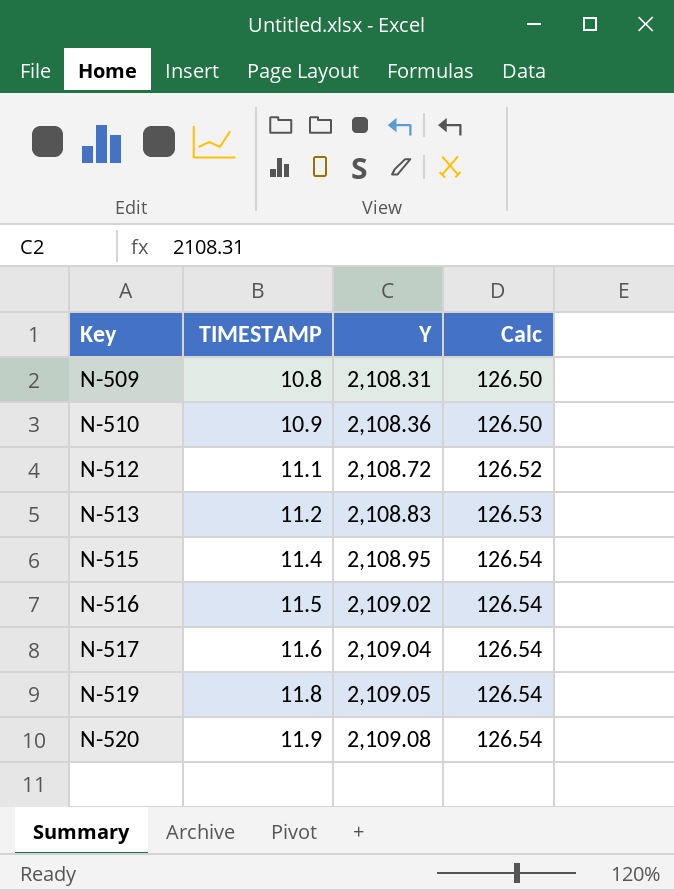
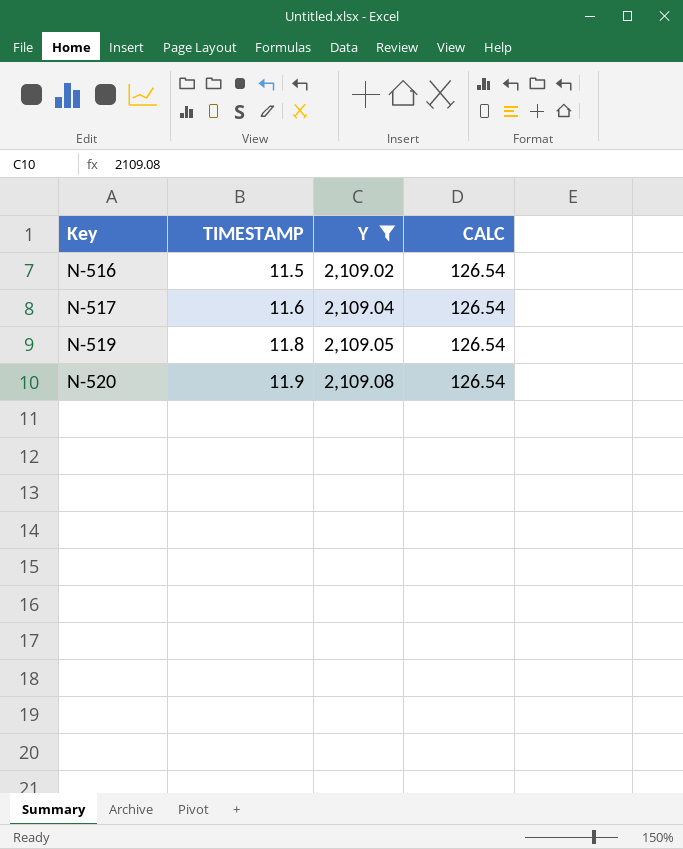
filter: none -> Y >= 2,109.02
column name: Calc -> CALC

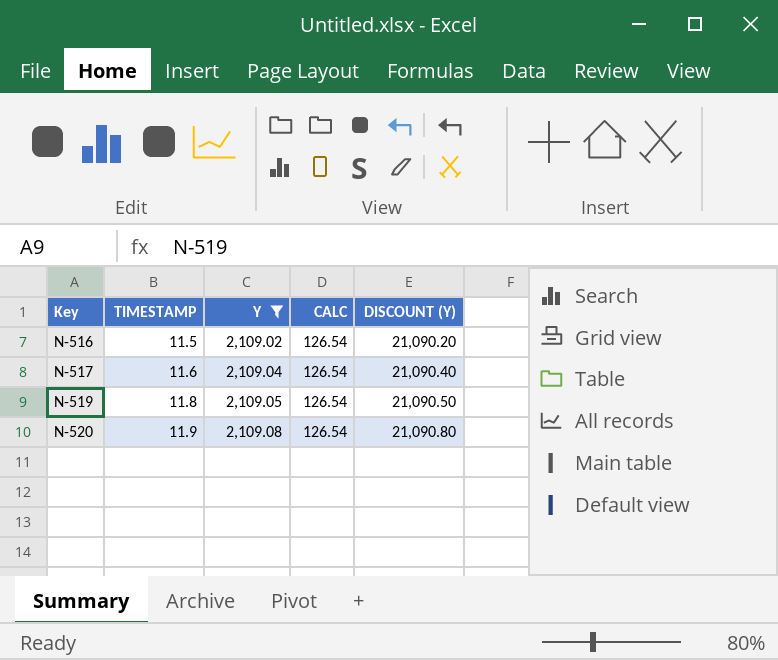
column DISCOUNT (Y) | formula: none -> [Y] * 10

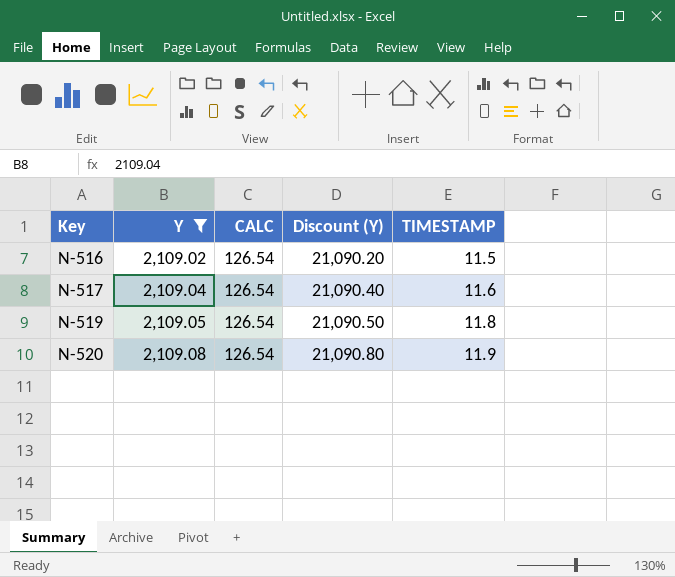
column name: DISCOUNT (Y) -> Discount (Y)
column TIMESTAMP | position: 2 -> 5

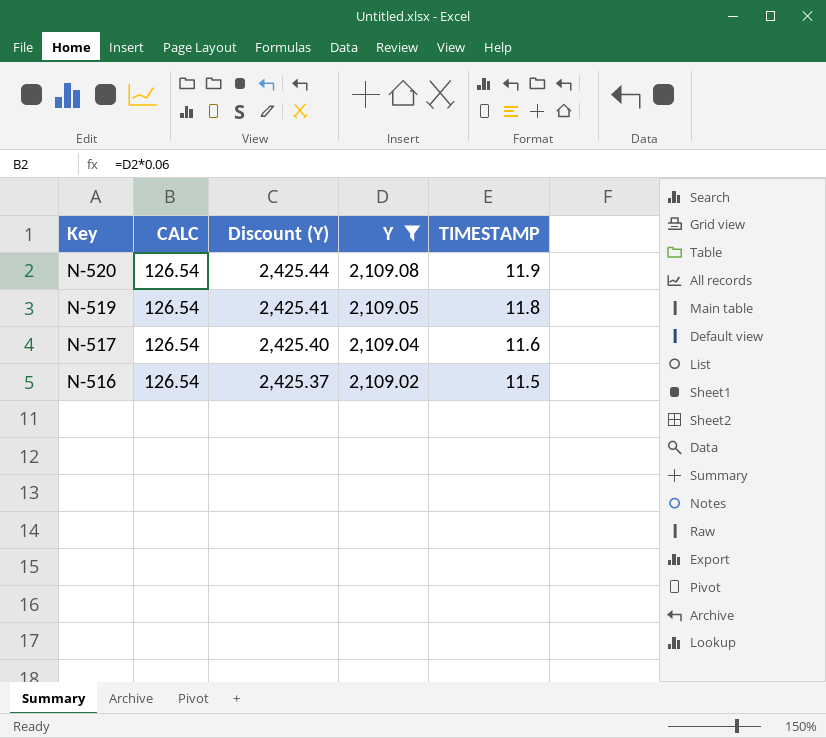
row order: Key ascending -> Key descending
column Discount (Y) | formula: [Y] * 10 -> [Y] * 1.15
column Y | position: 2 -> 4

